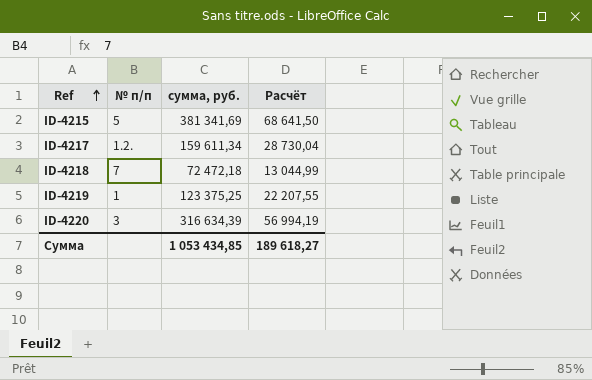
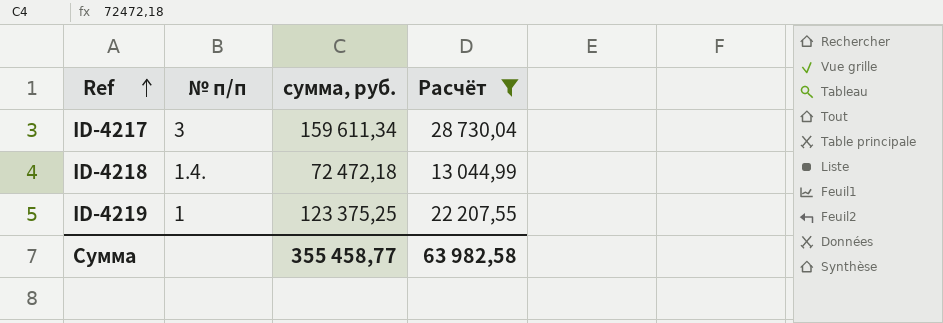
filter: none -> Расчёт <= 28 730,04
ID-4217 | № п/п: 1.2. -> 3
ID-4218 | № п/п: 7 -> 1.4.
Сумма | сумма, руб.: 1 053 434,85 -> 355 458,77
Сумма | Расчёт: 189 618,27 -> 63 982,58

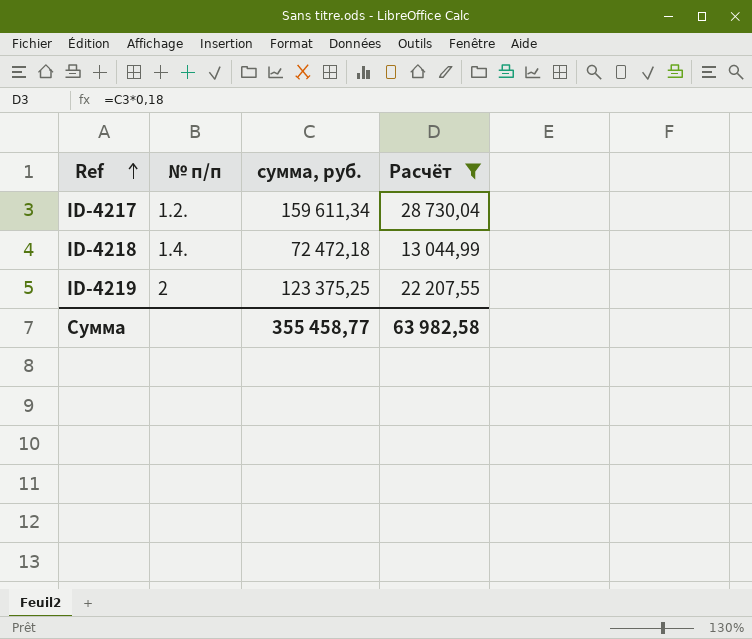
ID-4217 | № п/п: 3 -> 1.2.
ID-4219 | № п/п: 1 -> 2

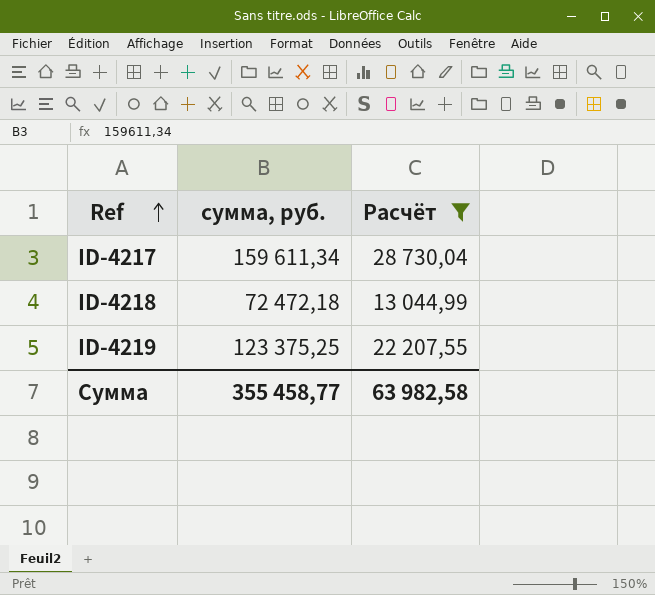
column № п/п | position: 2 -> none

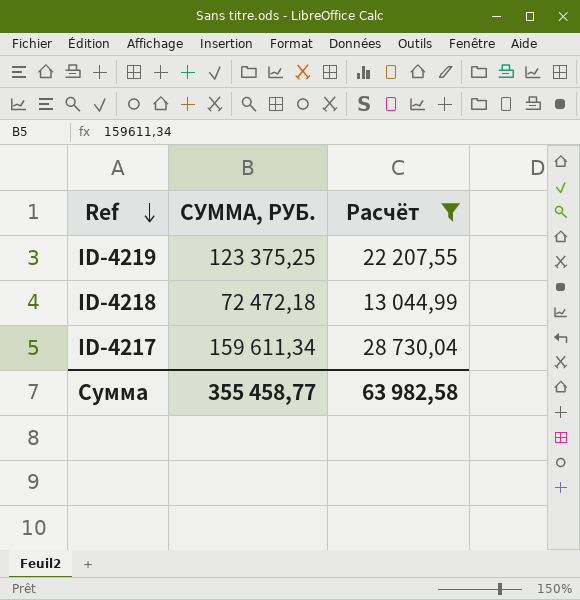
row order: Ref ascending -> Ref descending
column name: сумма, руб. -> СУММА, РУБ.

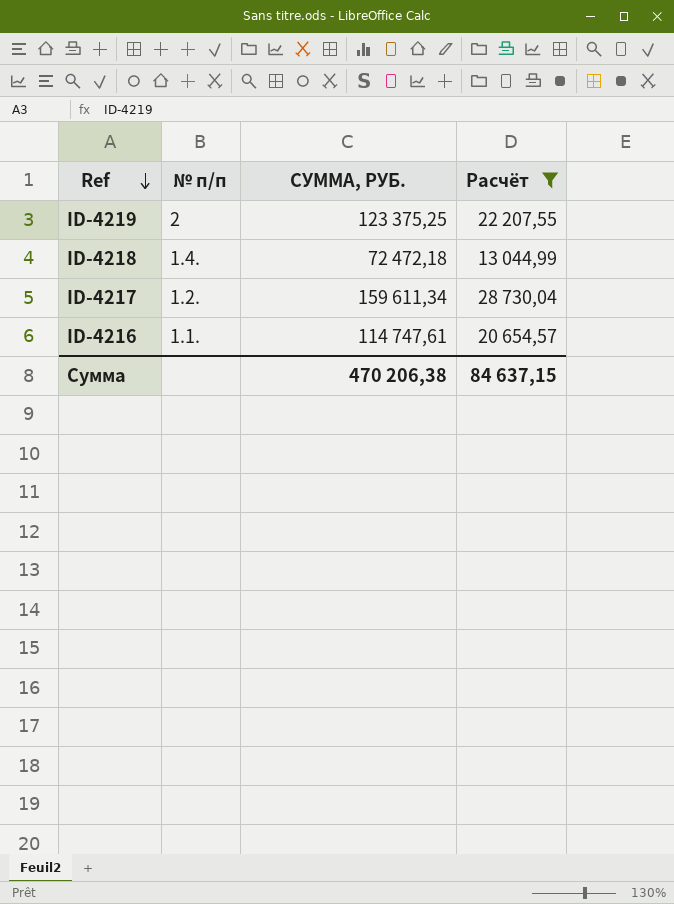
column № п/п | position: none -> 2
row ID-4216: none -> 1.1. | 114 747,61 | 20 654,57
Сумма | СУММА, РУБ.: 355 458,77 -> 470 206,38
Сумма | Расчёт: 63 982,58 -> 84 637,15

